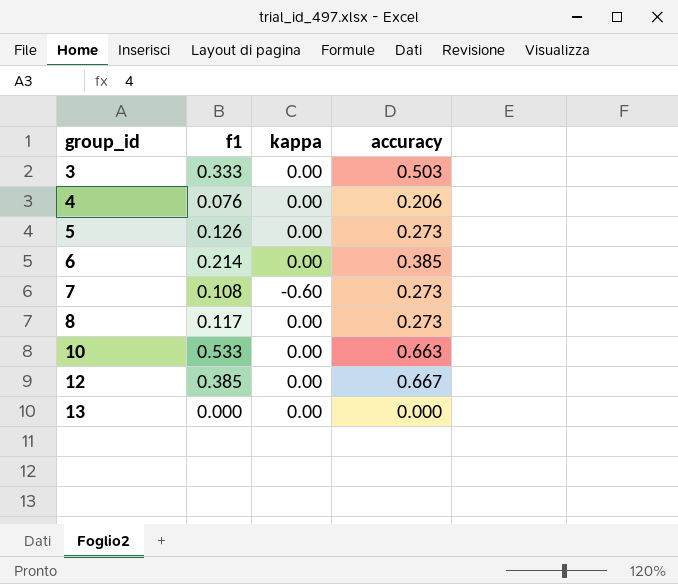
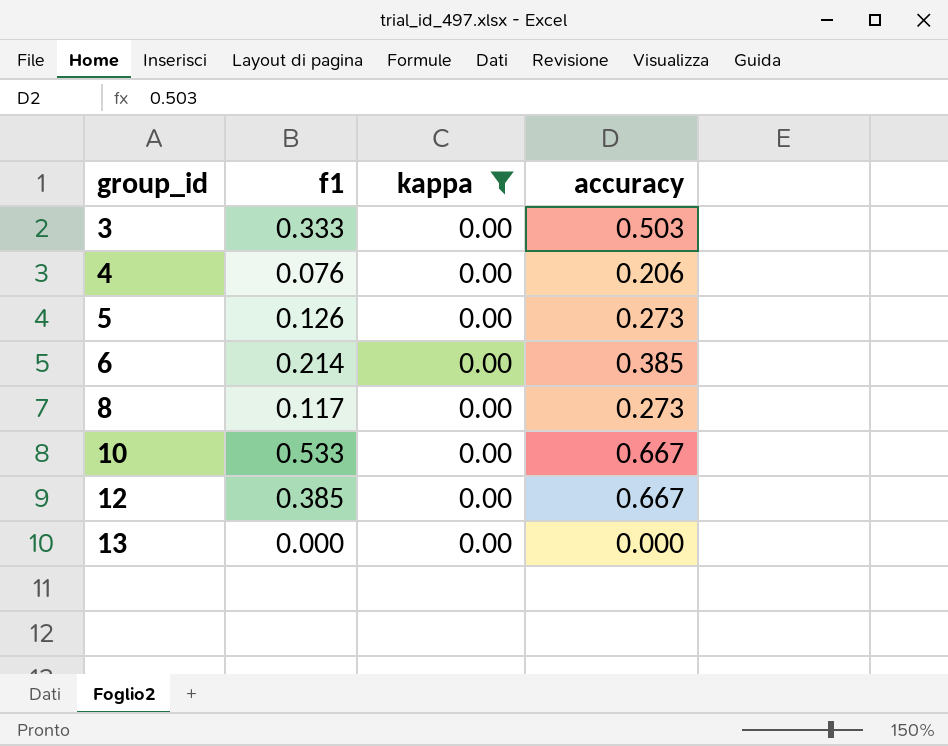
filter: none -> kappa = 0.00
10 | accuracy: 0.663 -> 0.667

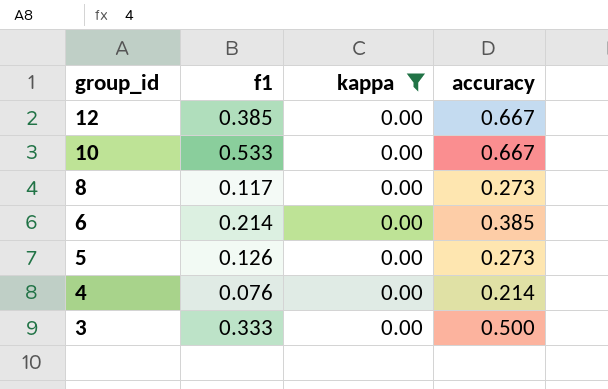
row order: group_id ascending -> group_id descending
row 13: 0.000 | 0.00 | 0.000 -> none
4 | accuracy: 0.206 -> 0.214
3 | accuracy: 0.503 -> 0.500

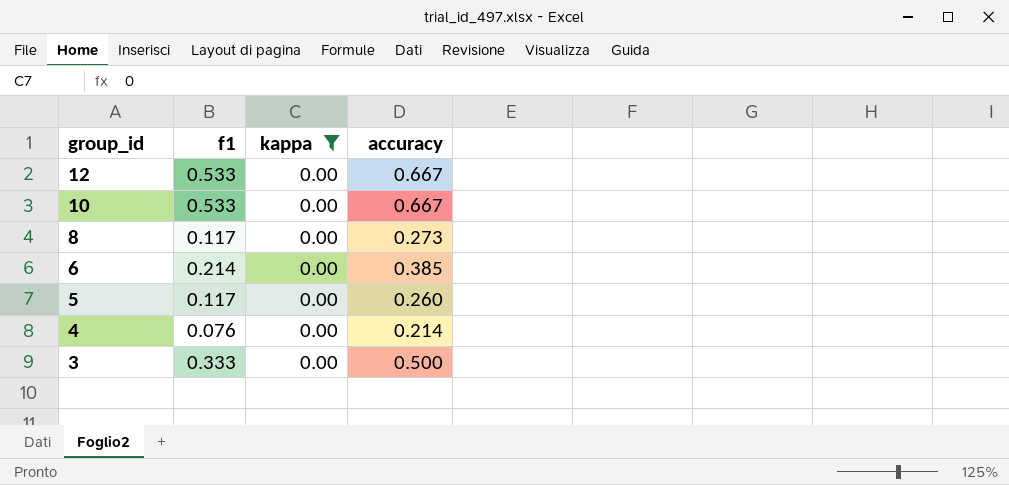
12 | f1: 0.385 -> 0.533
5 | f1: 0.126 -> 0.117
5 | accuracy: 0.273 -> 0.260

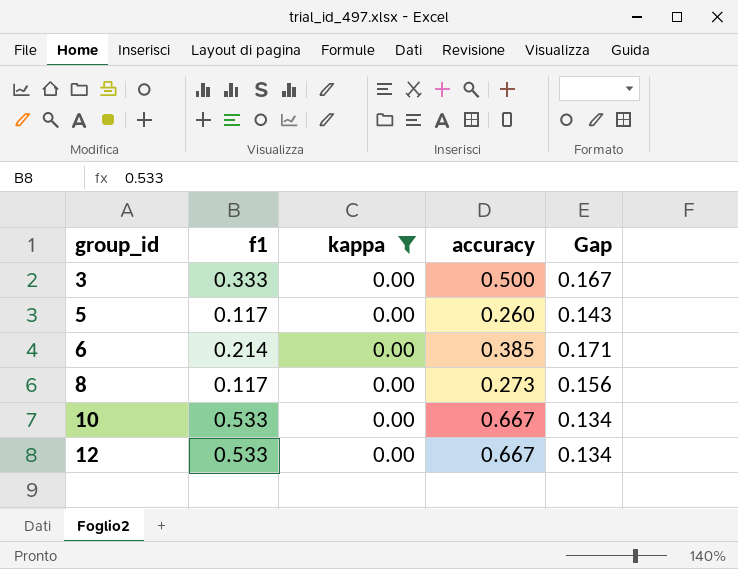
row order: group_id descending -> group_id ascending
column Gap | formula: none -> [accuracy] - [f1]
row 4: 0.076 | 0.00 | 0.214 -> none

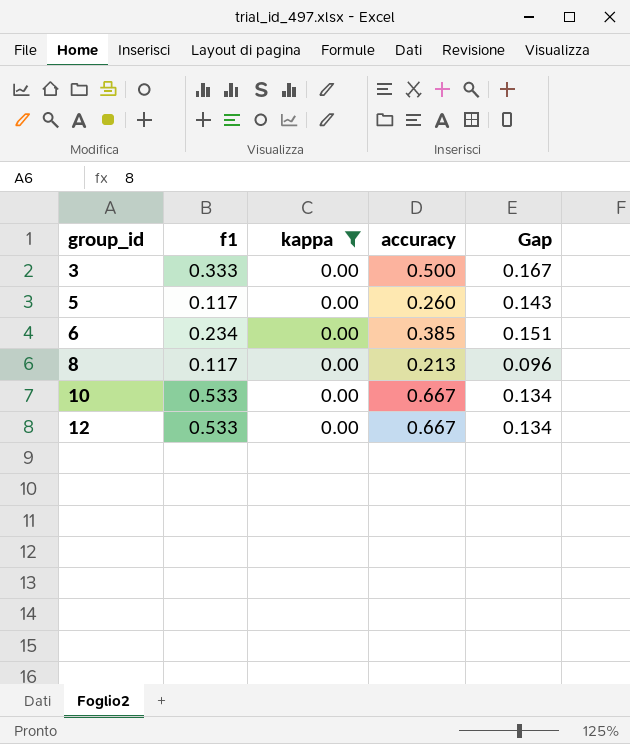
6 | f1: 0.214 -> 0.234
6 | Gap: 0.171 -> 0.151
8 | accuracy: 0.273 -> 0.213
8 | Gap: 0.156 -> 0.096

